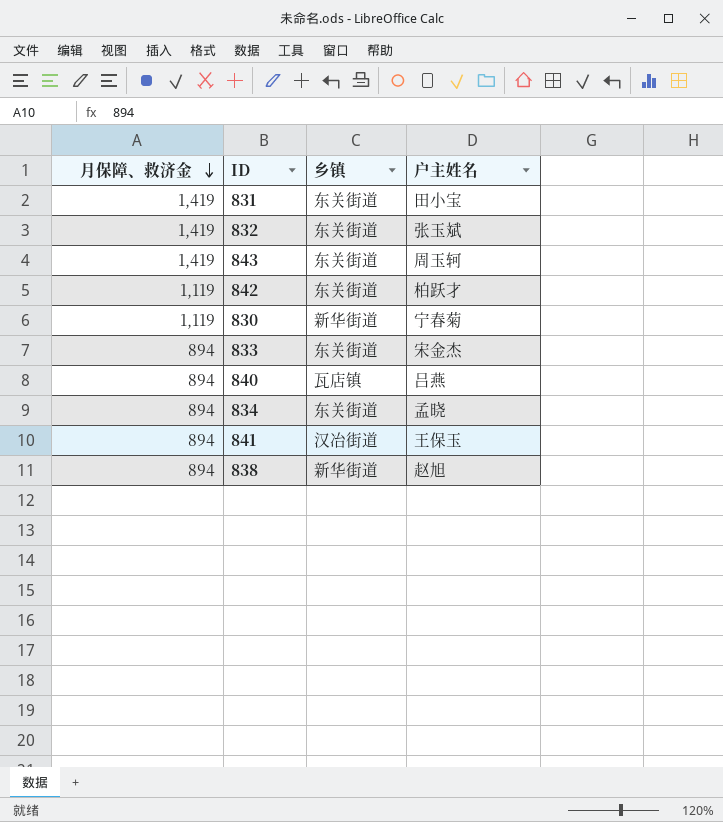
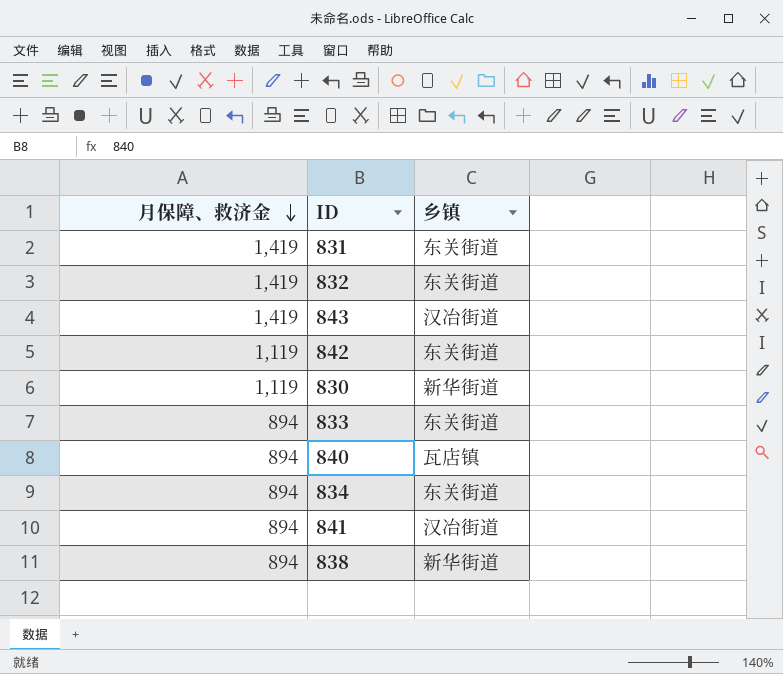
column 户主姓名 | position: 4 -> none
843 | 乡镇: 东关街道 -> 汉冶街道

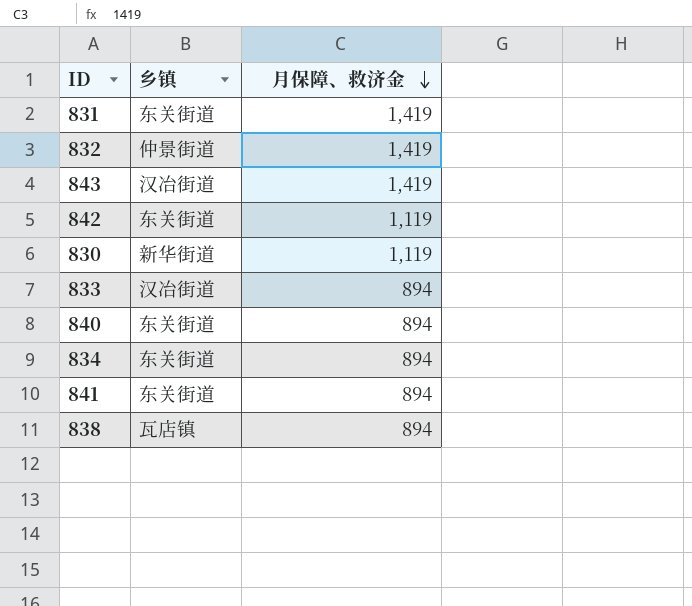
column 月保障、救济金 | position: 1 -> 3
832 | 乡镇: 东关街道 -> 仲景街道
833 | 乡镇: 东关街道 -> 汉冶街道
840 | 乡镇: 瓦店镇 -> 东关街道
841 | 乡镇: 汉冶街道 -> 东关街道
838 | 乡镇: 新华街道 -> 瓦店镇

